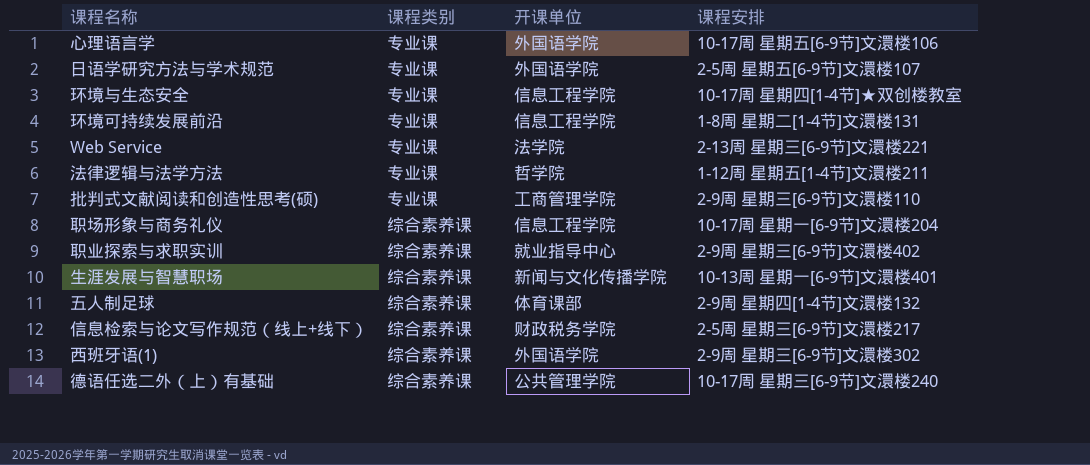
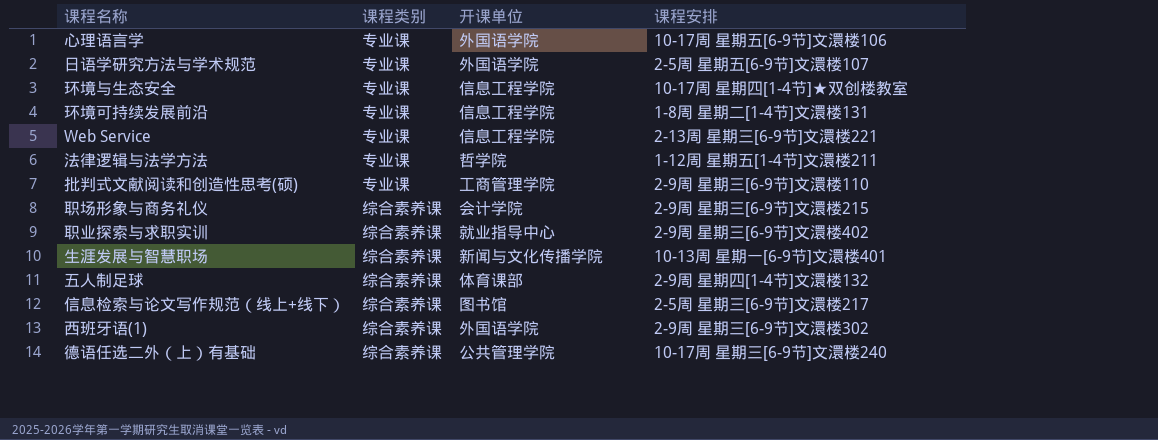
Web Service | 开课单位: 法学院 -> 信息工程学院
职场形象与商务礼仪 | 开课单位: 信息工程学院 -> 会计学院
职场形象与商务礼仪 | 课程安排: 10-17周 星期一[6-9节]文澴楼204 -> 2-9周 星期三[6-9节]文澴楼215
信息检索与论文写作规范（线上+线下） | 开课单位: 财政税务学院 -> 图书馆

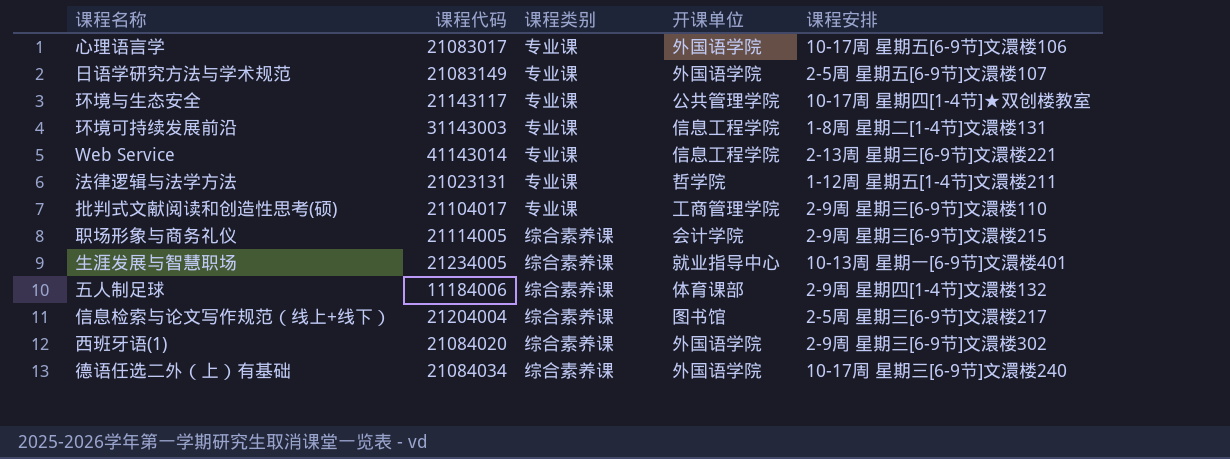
column 课程代码 | position: none -> 2
row 职业探索与求职实训: 综合素养课 | 就业指导中心 | 2-9周 星期三[6-9节]文澴楼402 -> none
环境与生态安全 | 开课单位: 信息工程学院 -> 公共管理学院
生涯发展与智慧职场 | 开课单位: 新闻与文化传播学院 -> 就业指导中心
德语任选二外（上）有基础 | 开课单位: 公共管理学院 -> 外国语学院

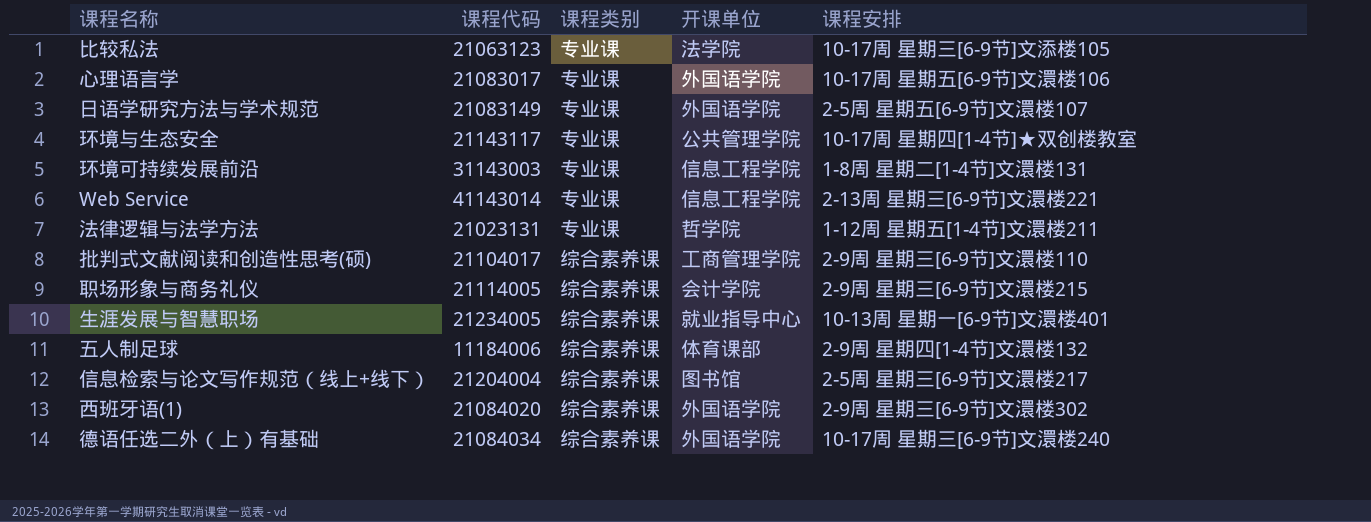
row 比较私法: none -> 21063123 | 专业课 | 法学院 | 10-17周 星期三[6-9节]文添楼105
批判式文献阅读和创造性思考(硕) | 课程类别: 专业课 -> 综合素养课

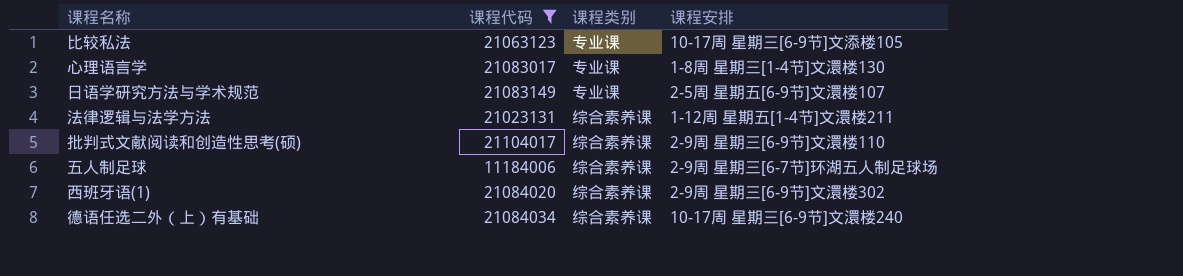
filter: none -> 课程代码 <= 21104017
column 开课单位 | position: 4 -> none
心理语言学 | 课程安排: 10-17周 星期五[6-9节]文澴楼106 -> 1-8周 星期三[1-4节]文澴楼130
法律逻辑与法学方法 | 课程类别: 专业课 -> 综合素养课
五人制足球 | 课程安排: 2-9周 星期四[1-4节]文澴楼132 -> 2-9周 星期三[6-7节]环湖五人制足球场

